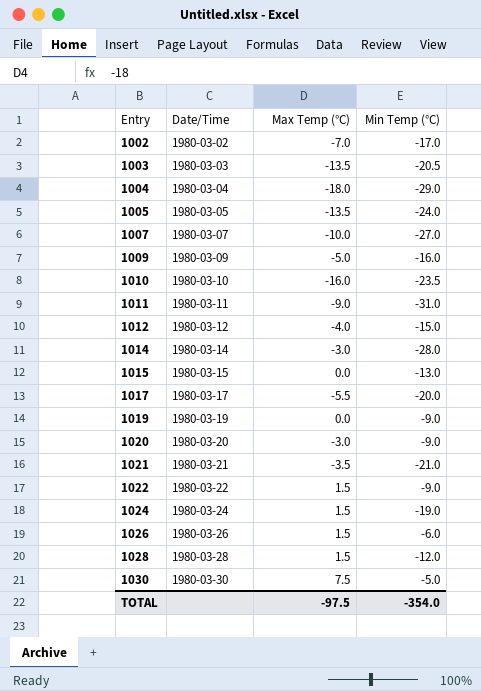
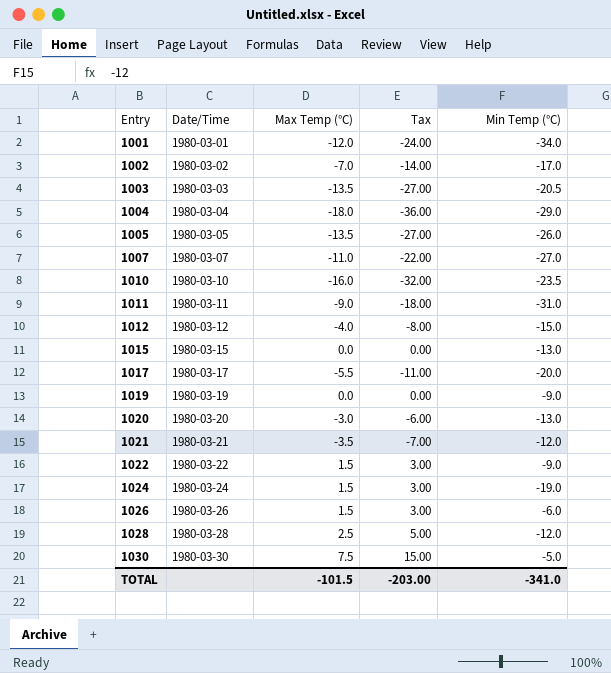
column Tax | formula: none -> [Max Temp (°C)] * 2
row 1009: 1980-03-09 | -5.0 | -16.0 -> none
row 1014: 1980-03-14 | -3.0 | -28.0 -> none
row 1001: none -> 1980-03-01 | -12.0 | -24.00 | -34.0
1005 | Min Temp (°C): -24.0 -> -26.0
1007 | Max Temp (°C): -10.0 -> -11.0
1020 | Min Temp (°C): -9.0 -> -13.0
1021 | Min Temp (°C): -21.0 -> -12.0
1028 | Max Temp (°C): 1.5 -> 2.5
TOTAL | Max Temp (°C): -97.5 -> -101.5
TOTAL | Min Temp (°C): -354.0 -> -341.0

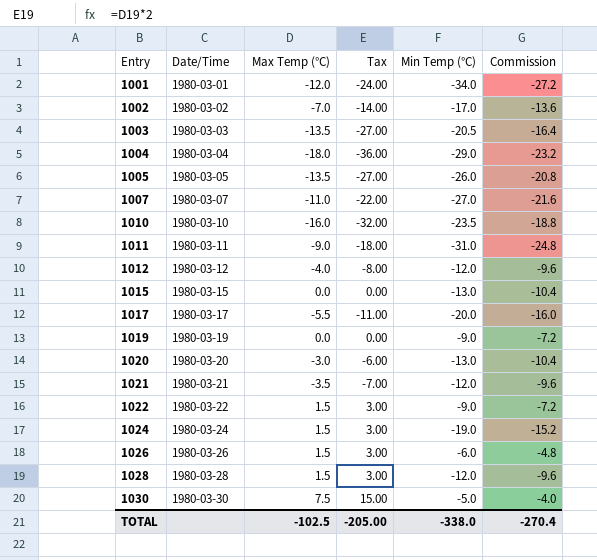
column Commission | formula: none -> [Min Temp (°C)] * 0.8
1012 | Min Temp (°C): -15.0 -> -12.0
1028 | Max Temp (°C): 2.5 -> 1.5
1028 | Tax: 5.00 -> 3.00
TOTAL | Max Temp (°C): -101.5 -> -102.5
TOTAL | Tax: -203.00 -> -205.00
TOTAL | Min Temp (°C): -341.0 -> -338.0

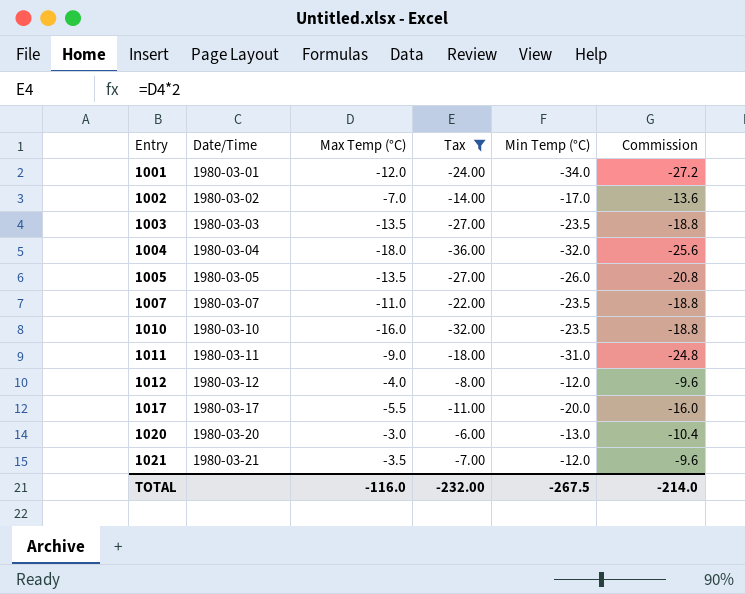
filter: none -> Tax <= -6.00
1003 | Min Temp (°C): -20.5 -> -23.5
1003 | Commission: -16.4 -> -18.8
1004 | Min Temp (°C): -29.0 -> -32.0
1004 | Commission: -23.2 -> -25.6
1007 | Min Temp (°C): -27.0 -> -23.5
1007 | Commission: -21.6 -> -18.8
TOTAL | Max Temp (°C): -102.5 -> -116.0
TOTAL | Tax: -205.00 -> -232.00
TOTAL | Min Temp (°C): -338.0 -> -267.5
TOTAL | Commission: -270.4 -> -214.0

